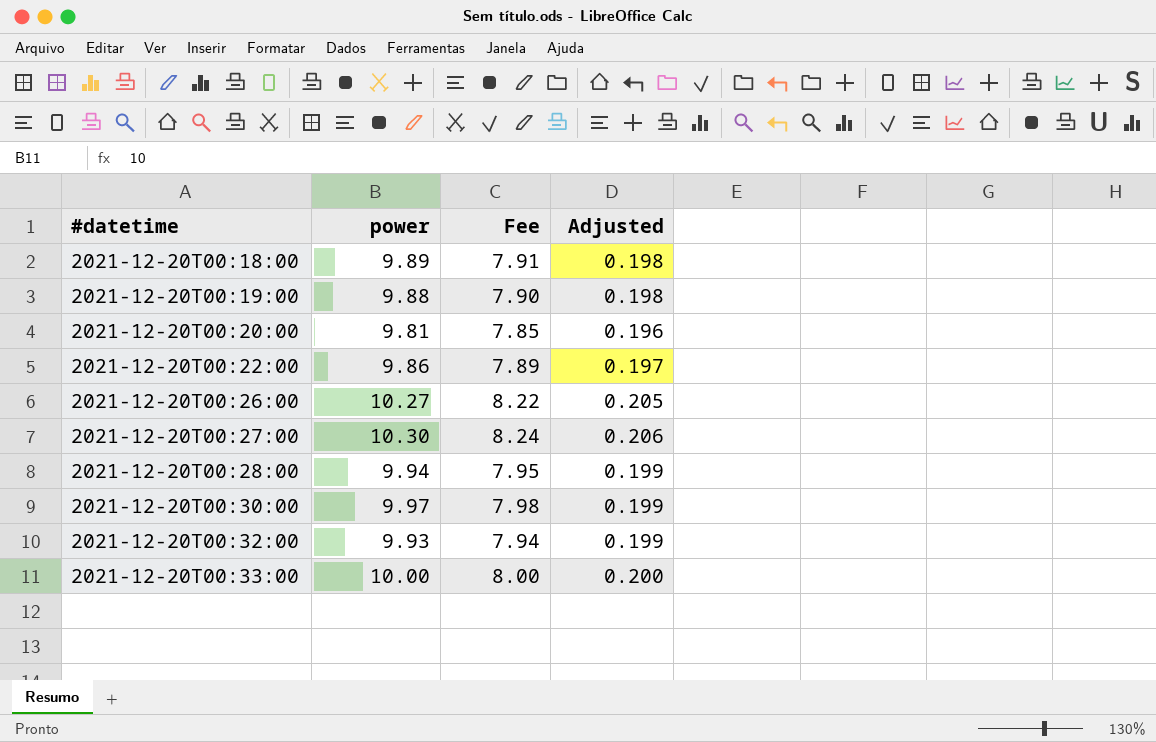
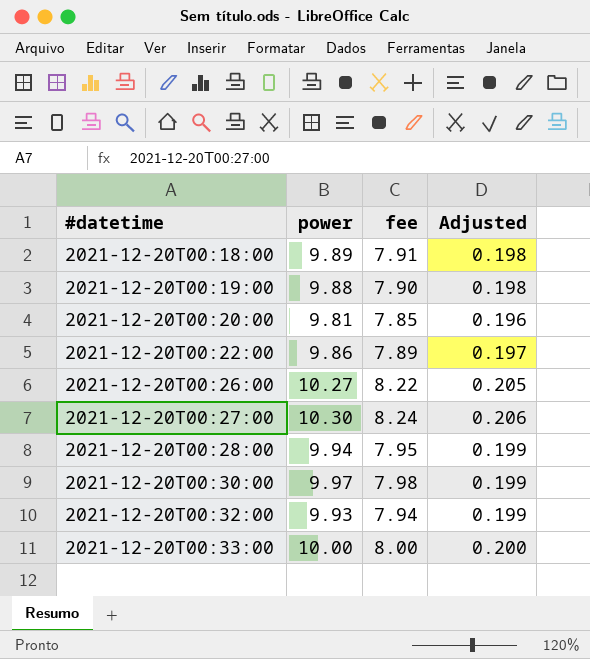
column name: Fee -> fee

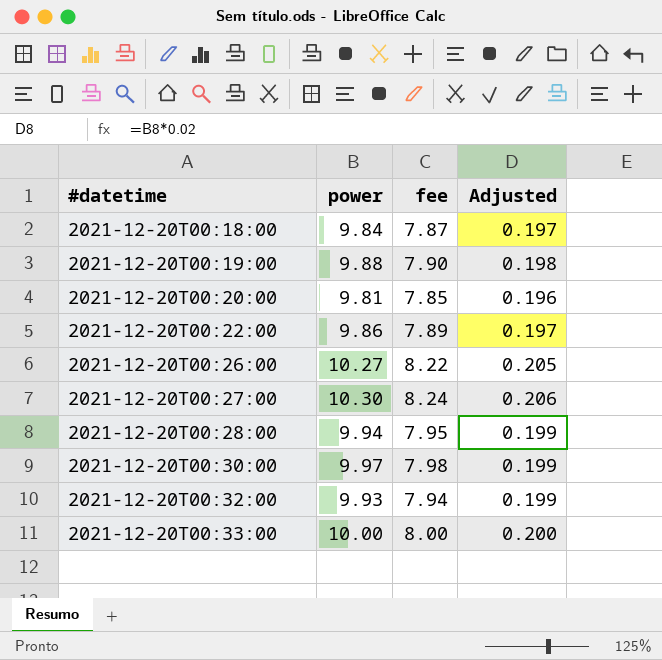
2021-12-20T00:18:00 | power: 9.89 -> 9.84
2021-12-20T00:18:00 | fee: 7.91 -> 7.87
2021-12-20T00:18:00 | Adjusted: 0.198 -> 0.197

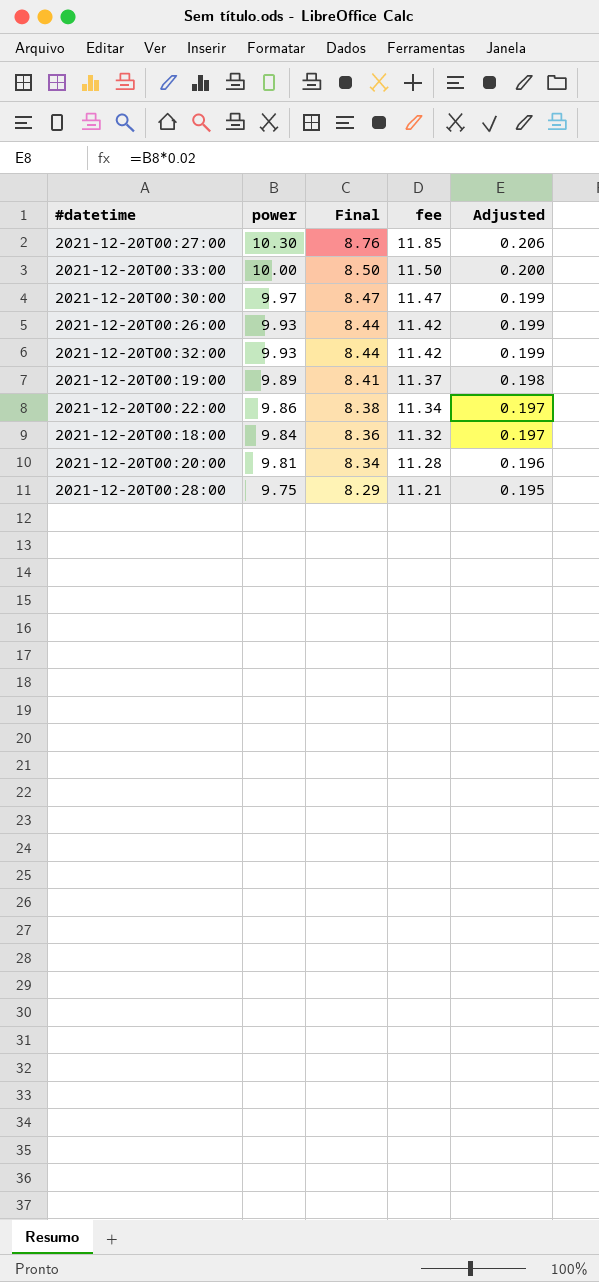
row order: #datetime ascending -> power descending
column Final | formula: none -> [power] * 0.85
column fee | formula: [power] * 0.8 -> [power] * 1.15
2021-12-20T00:26:00 | power: 10.27 -> 9.93
2021-12-20T00:26:00 | Adjusted: 0.205 -> 0.199
2021-12-20T00:19:00 | power: 9.88 -> 9.89
2021-12-20T00:28:00 | power: 9.94 -> 9.75
2021-12-20T00:28:00 | Adjusted: 0.199 -> 0.195

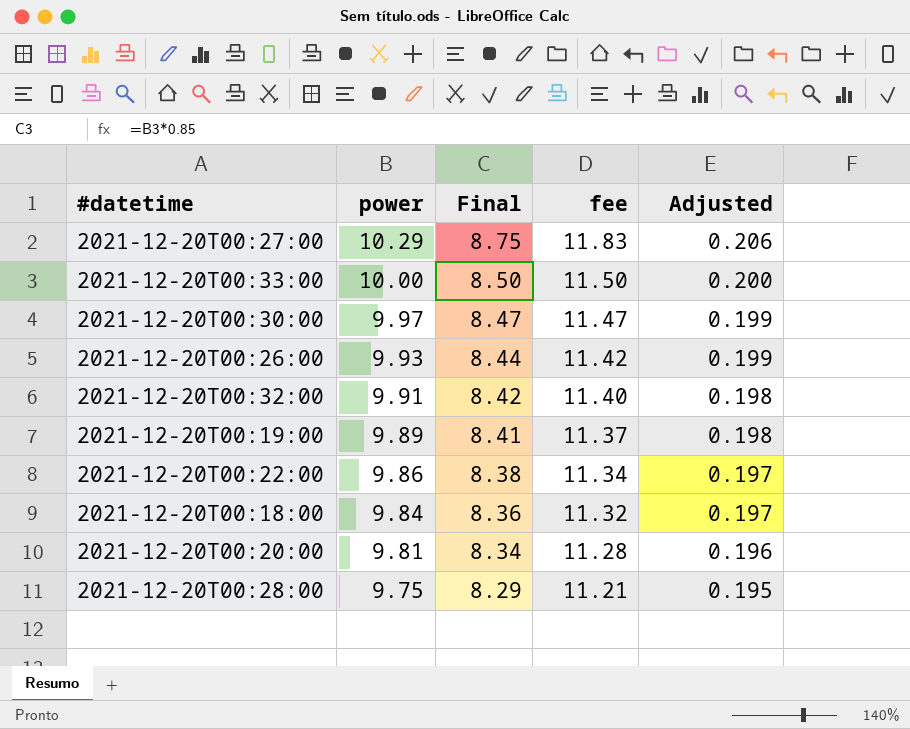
2021-12-20T00:27:00 | power: 10.30 -> 10.29
2021-12-20T00:27:00 | Final: 8.76 -> 8.75
2021-12-20T00:27:00 | fee: 11.85 -> 11.83
2021-12-20T00:32:00 | power: 9.93 -> 9.91
2021-12-20T00:32:00 | Final: 8.44 -> 8.42
2021-12-20T00:32:00 | fee: 11.42 -> 11.40
2021-12-20T00:32:00 | Adjusted: 0.199 -> 0.198

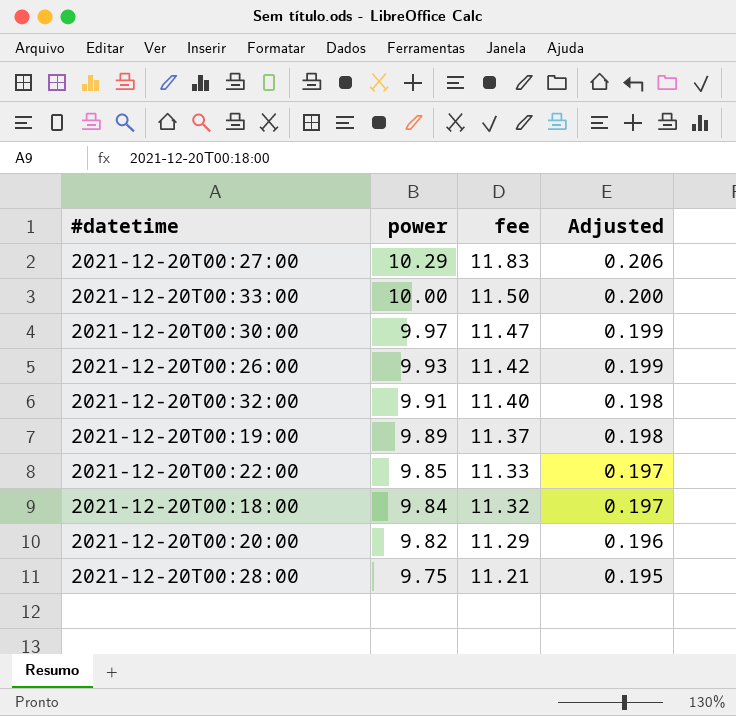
column Final | formula: [power] * 0.85 -> none
2021-12-20T00:22:00 | power: 9.86 -> 9.85
2021-12-20T00:22:00 | fee: 11.34 -> 11.33
2021-12-20T00:20:00 | power: 9.81 -> 9.82
2021-12-20T00:20:00 | fee: 11.28 -> 11.29

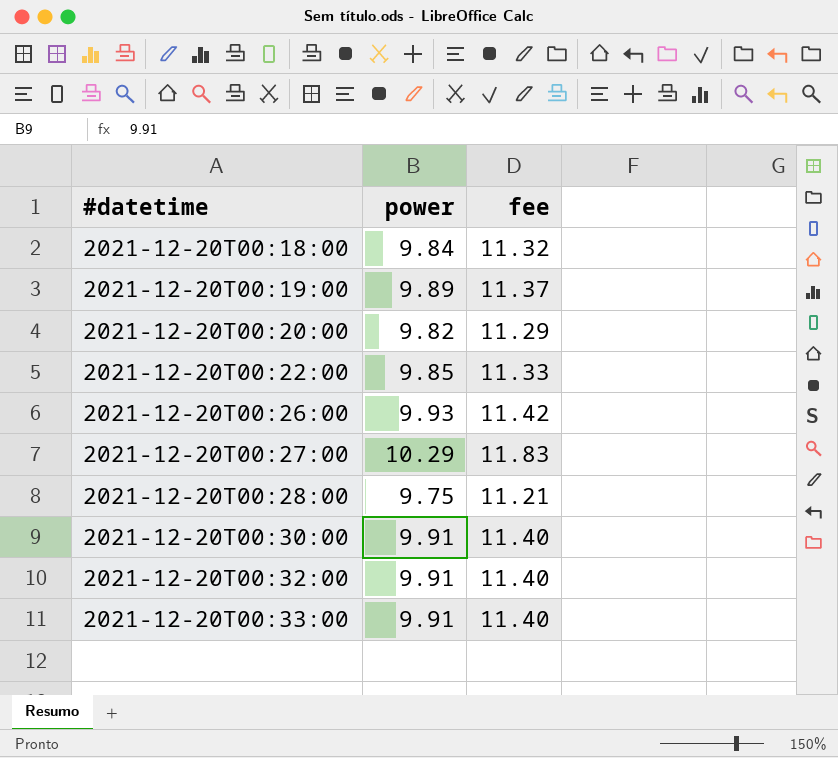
row order: power descending -> #datetime ascending
column Adjusted | formula: [power] * 0.02 -> none
2021-12-20T00:30:00 | power: 9.97 -> 9.91
2021-12-20T00:30:00 | fee: 11.47 -> 11.40
2021-12-20T00:33:00 | power: 10.00 -> 9.91
2021-12-20T00:33:00 | fee: 11.50 -> 11.40

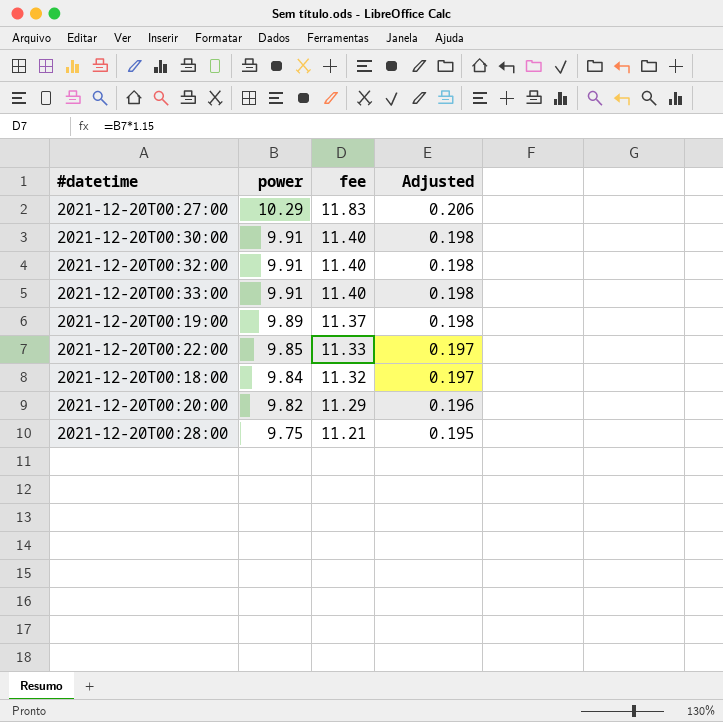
row order: #datetime ascending -> power descending
column Adjusted | formula: none -> [power] * 0.02
row 2021-12-20T00:26:00: 9.93 | 11.42 -> none

